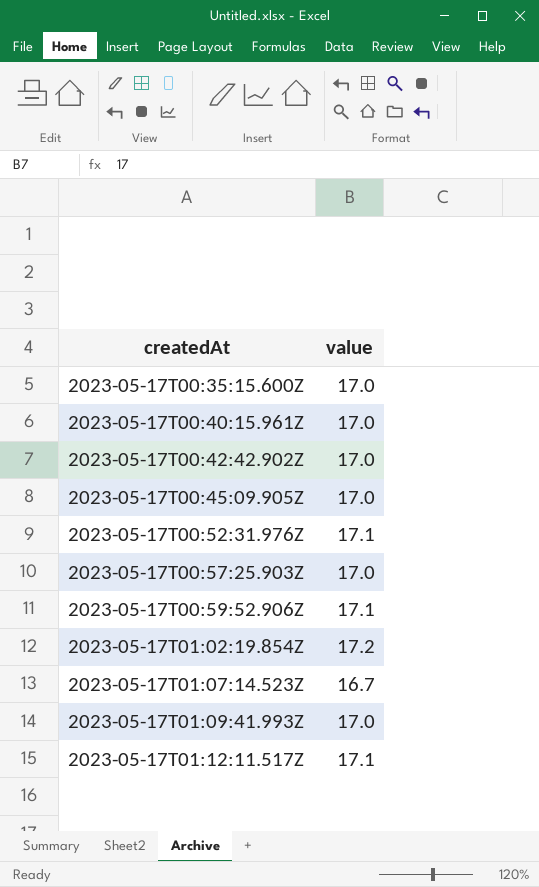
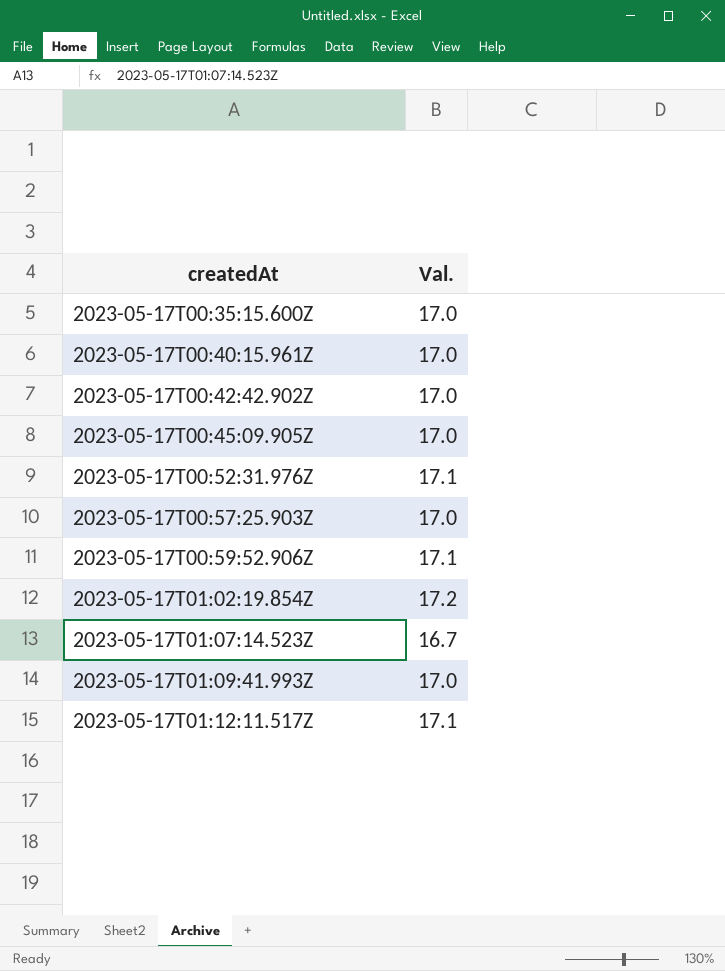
column name: value -> Val.

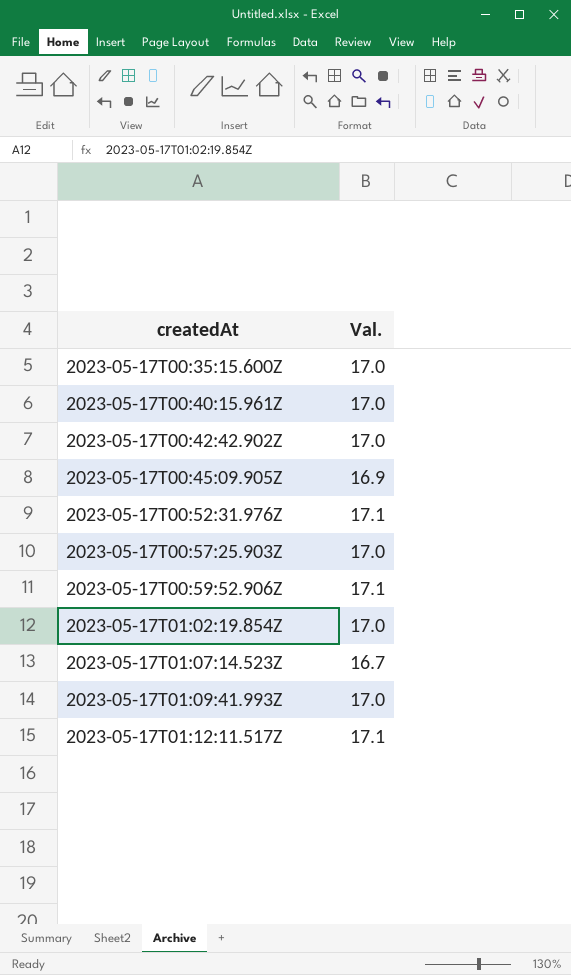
2023-05-17T00:45:09.905Z | Val.: 17.0 -> 16.9
2023-05-17T01:02:19.854Z | Val.: 17.2 -> 17.0

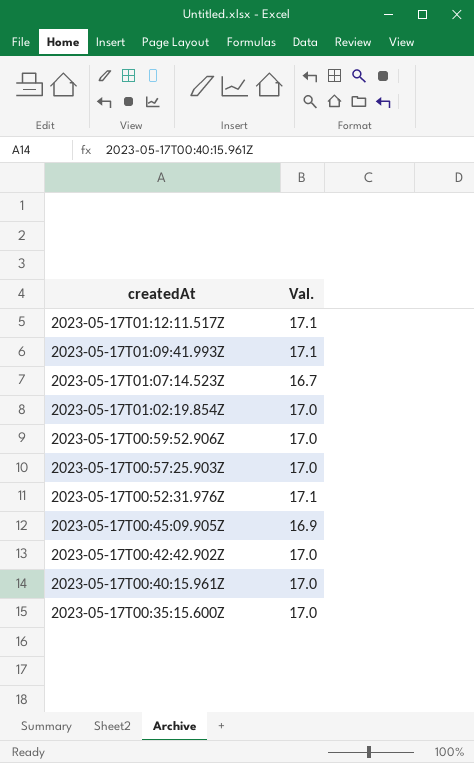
row order: createdAt ascending -> createdAt descending
2023-05-17T01:09:41.993Z | Val.: 17.0 -> 17.1
2023-05-17T00:59:52.906Z | Val.: 17.1 -> 17.0

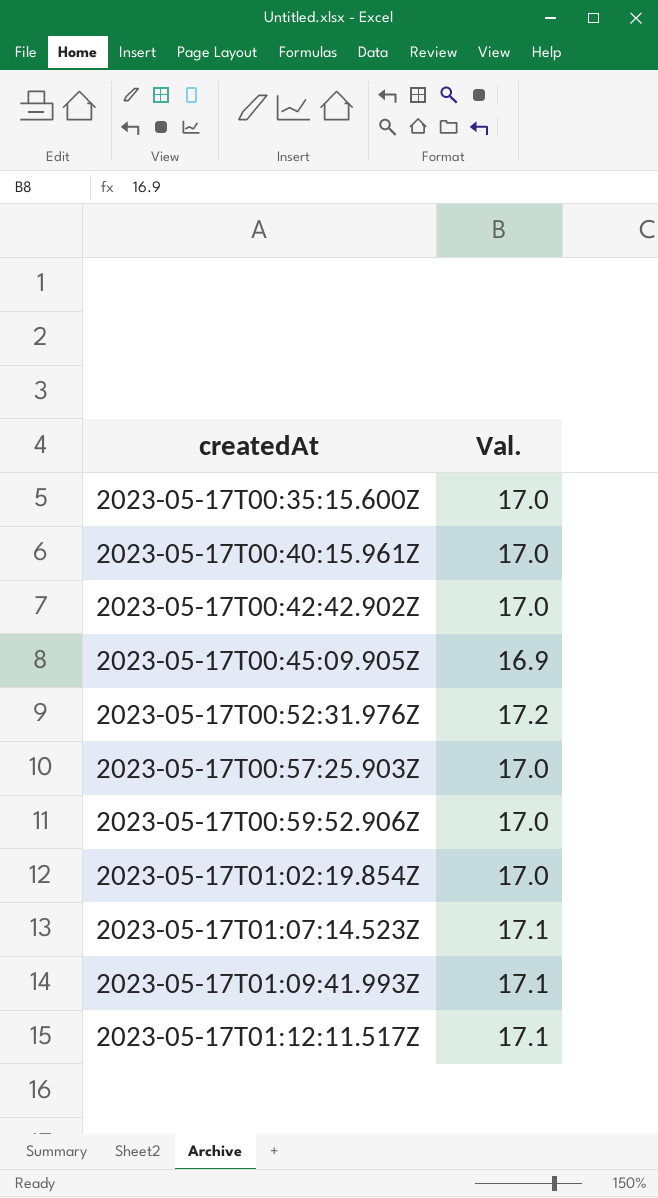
row order: createdAt descending -> createdAt ascending
2023-05-17T00:52:31.976Z | Val.: 17.1 -> 17.2
2023-05-17T01:07:14.523Z | Val.: 16.7 -> 17.1

